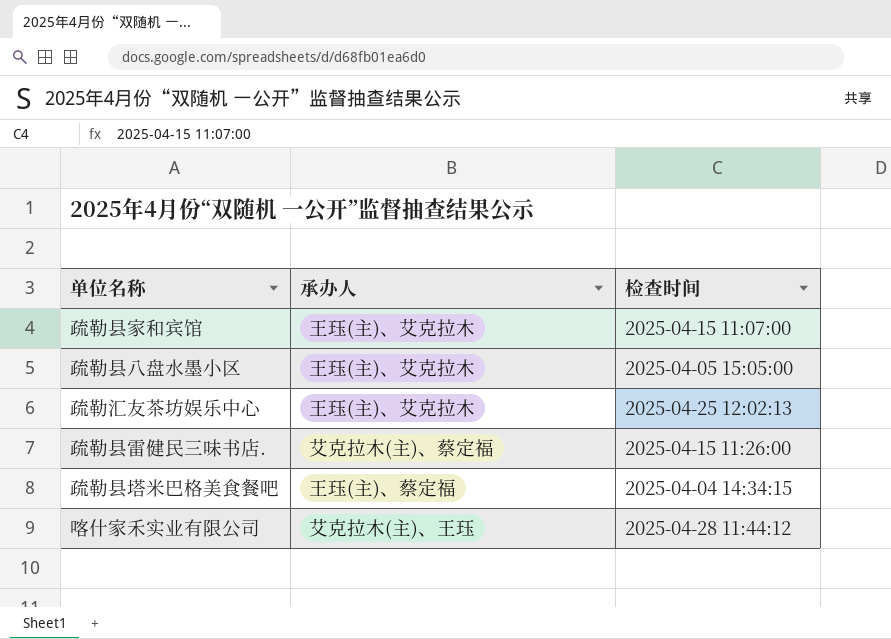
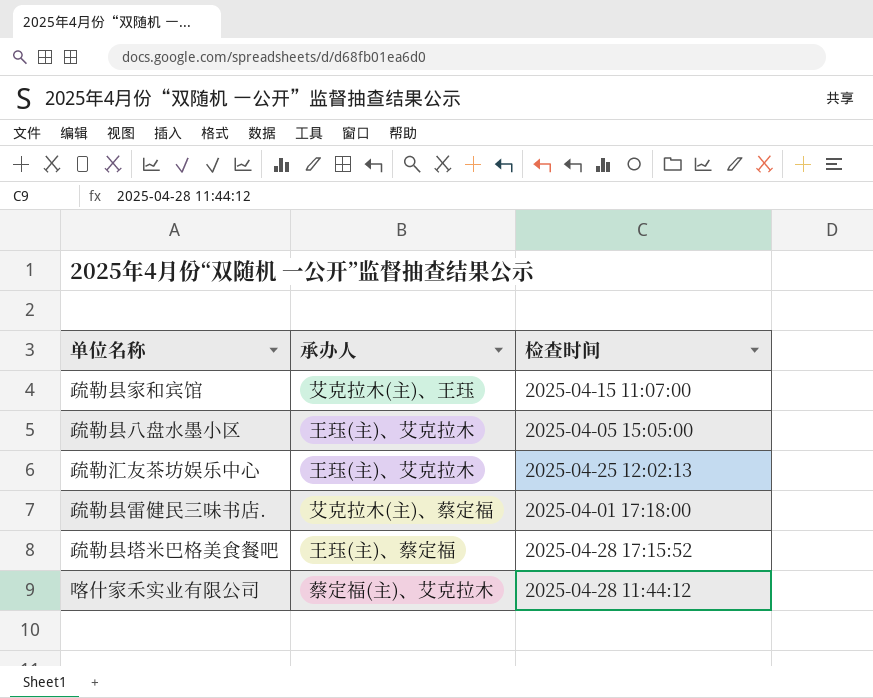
疏勒县家和宾馆 | 承办人: 王珏(主)、艾克拉木 -> 艾克拉木(主)、王珏
疏勒县雷健民三味书店. | 检查时间: 2025-04-15 11:26:00 -> 2025-04-01 17:18:00
疏勒县塔米巴格美食餐吧 | 检查时间: 2025-04-04 14:34:15 -> 2025-04-28 17:15:52
喀什家禾实业有限公司 | 承办人: 艾克拉木(主)、王珏 -> 蔡定福(主)、艾克拉木

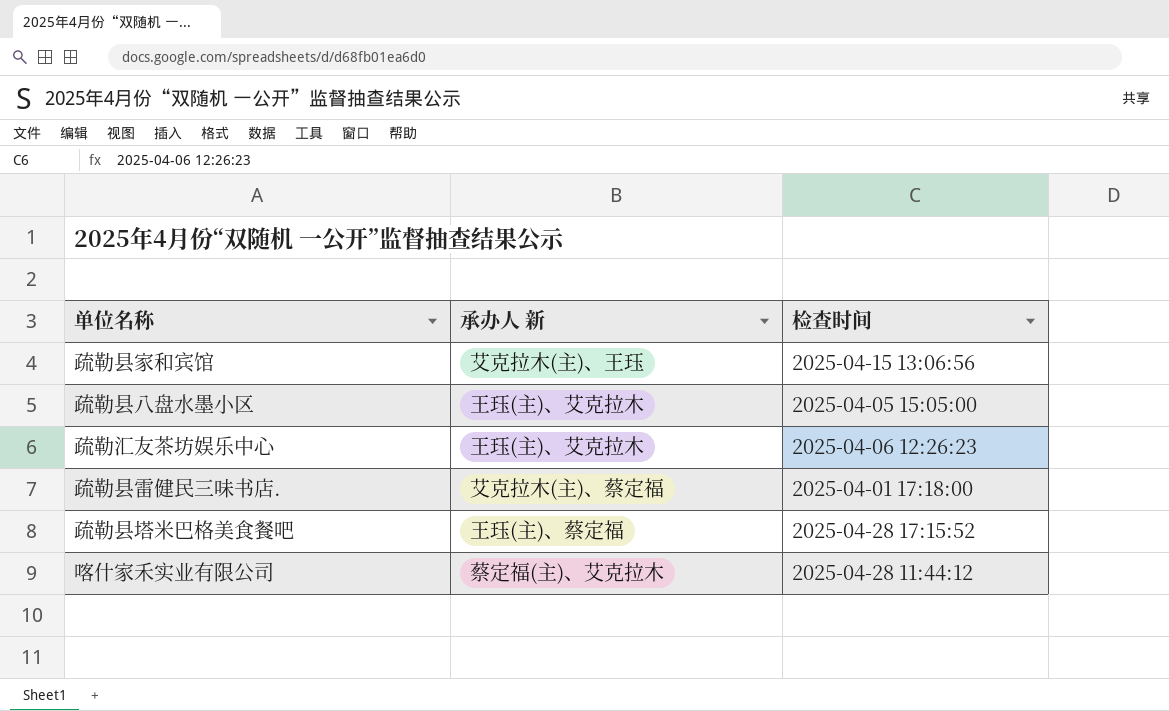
column name: 承办人 -> 承办人 新
疏勒县家和宾馆 | 检查时间: 2025-04-15 11:07:00 -> 2025-04-15 13:06:56
疏勒汇友茶坊娱乐中心 | 检查时间: 2025-04-25 12:02:13 -> 2025-04-06 12:26:23

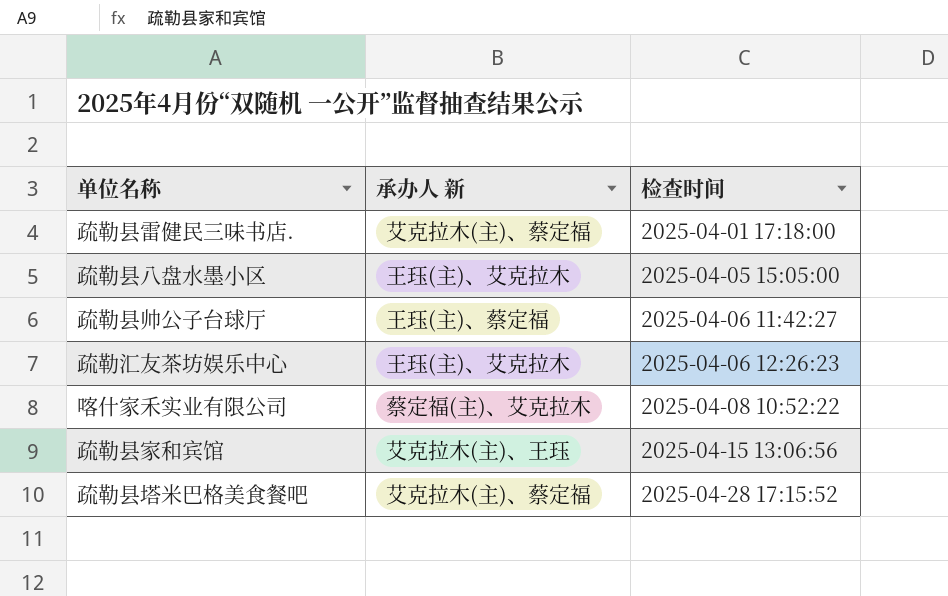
row order: none -> 检查时间 ascending
row 疏勒县帅公子台球厅: none -> 王珏(主)、蔡定福 | 2025-04-06 11:42:27
喀什家禾实业有限公司 | 检查时间: 2025-04-28 11:44:12 -> 2025-04-08 10:52:22
疏勒县塔米巴格美食餐吧 | 承办人 新: 王珏(主)、蔡定福 -> 艾克拉木(主)、蔡定福

